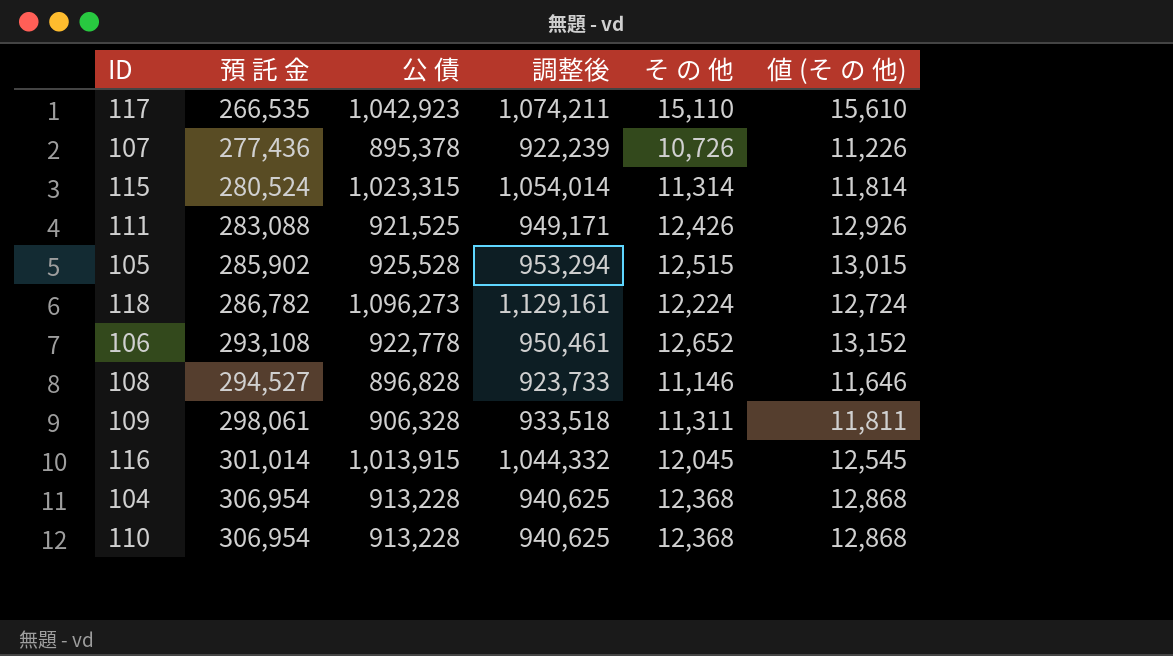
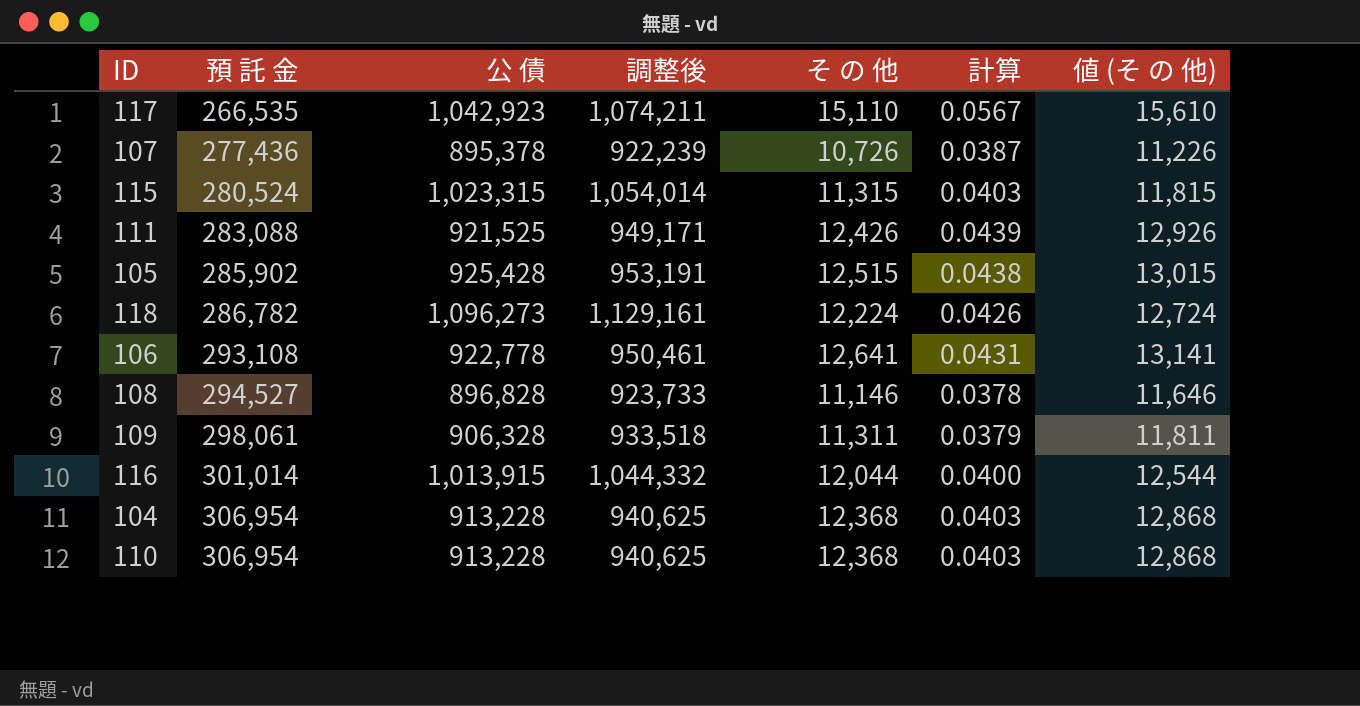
column 計算 | formula: none -> [そ の 他] / [預 託 金]
115 | そ の 他: 11,314 -> 11,315
115 | 値 (そ の 他): 11,814 -> 11,815
105 | 公 債: 925,528 -> 925,428
105 | 調整後: 953,294 -> 953,191
106 | そ の 他: 12,652 -> 12,641
106 | 値 (そ の 他): 13,152 -> 13,141
116 | そ の 他: 12,045 -> 12,044
116 | 値 (そ の 他): 12,545 -> 12,544

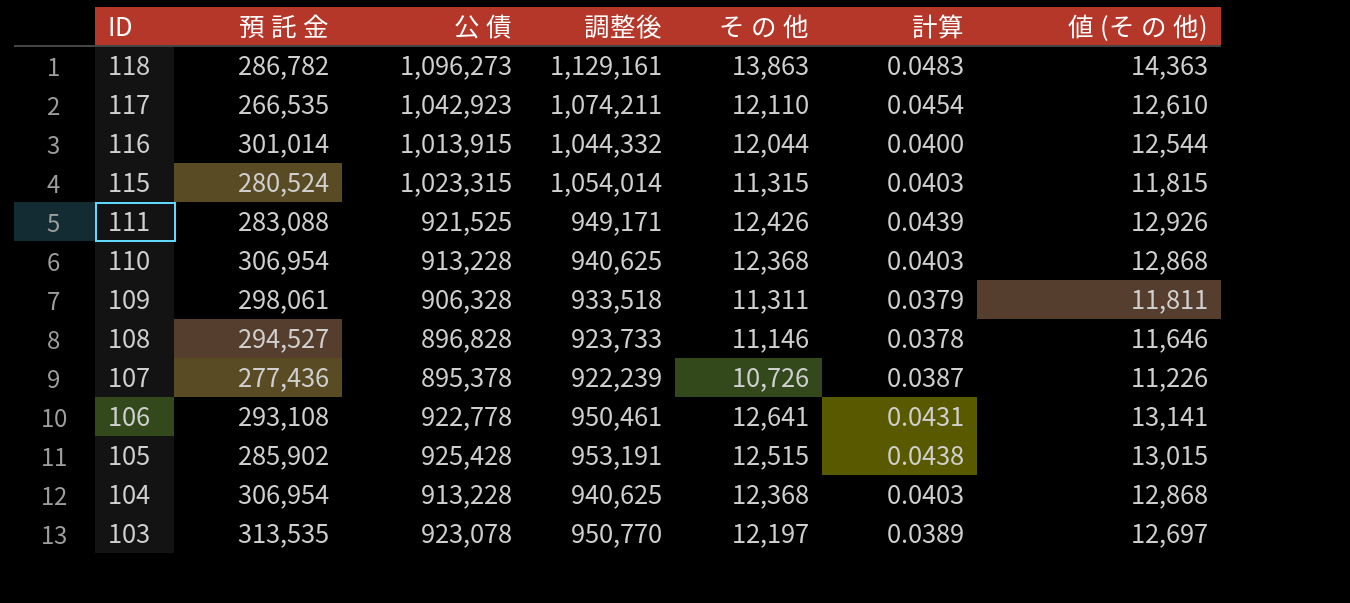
row order: 預 託 金 ascending -> ID descending
118 | そ の 他: 12,224 -> 13,863
118 | 計算: 0.0426 -> 0.0483
118 | 値 (そ の 他): 12,724 -> 14,363
117 | そ の 他: 15,110 -> 12,110
117 | 計算: 0.0567 -> 0.0454
117 | 値 (そ の 他): 15,610 -> 12,610
row 103: none -> 313,535 | 923,078 | 950,770 | 12,197 | 0.0389 | 12,697

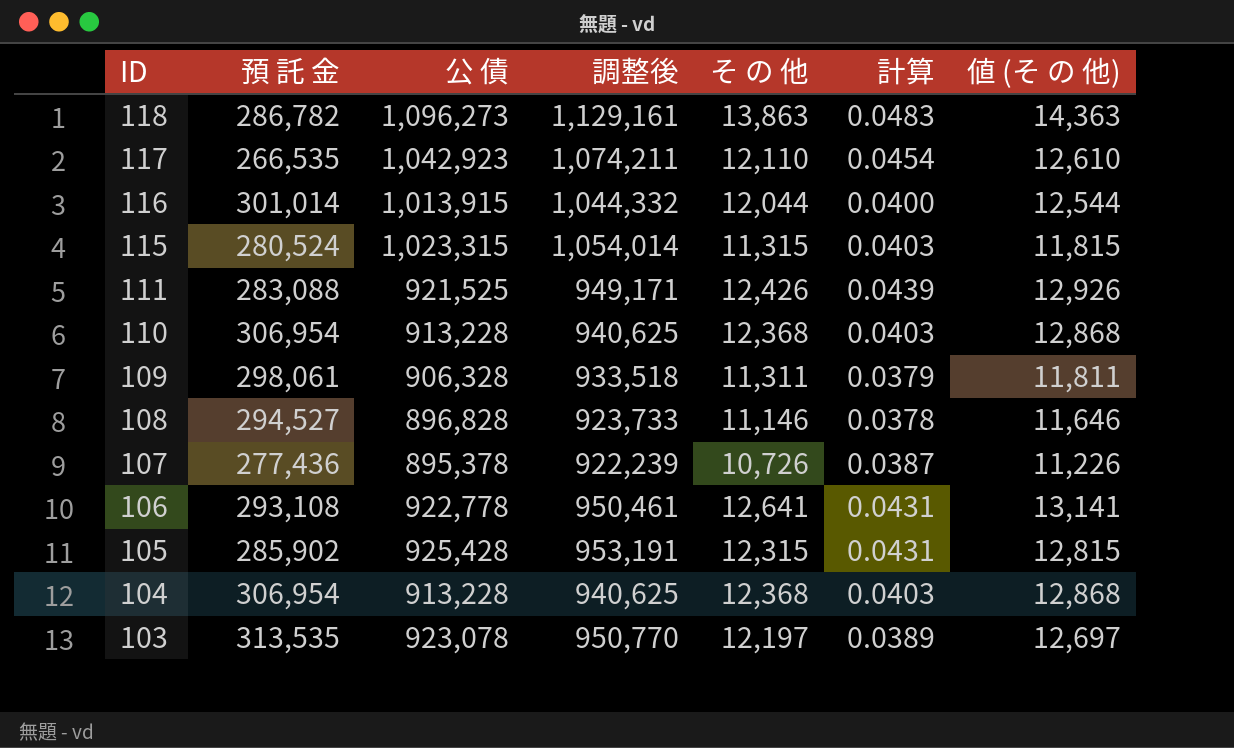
105 | そ の 他: 12,515 -> 12,315
105 | 計算: 0.0438 -> 0.0431
105 | 値 (そ の 他): 13,015 -> 12,815

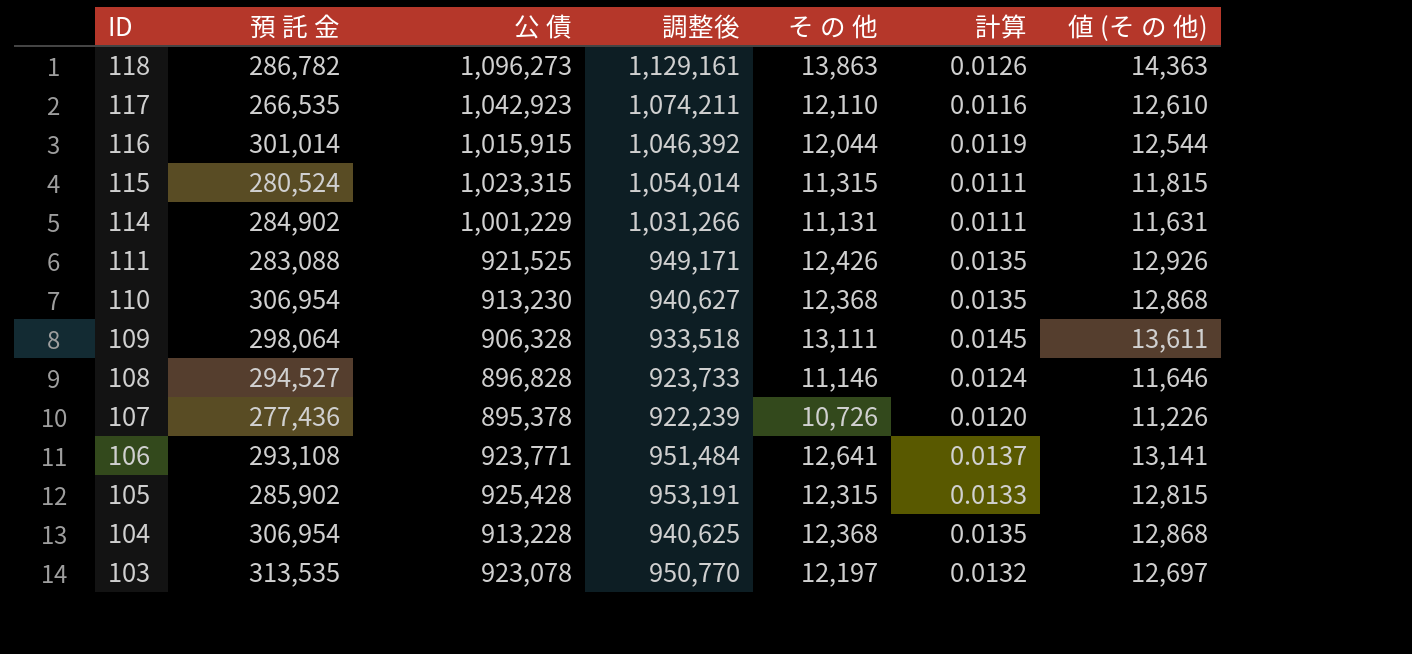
column 計算 | formula: [そ の 他] / [預 託 金] -> [そ の 他] / [公 債]
116 | 公 債: 1,013,915 -> 1,015,915
116 | 調整後: 1,044,332 -> 1,046,392
row 114: none -> 284,902 | 1,001,229 | 1,031,266 | 11,131 | 0.0111 | 11,631
110 | 公 債: 913,228 -> 913,230
110 | 調整後: 940,625 -> 940,627
109 | 預 託 金: 298,061 -> 298,064
109 | そ の 他: 11,311 -> 13,111
109 | 値 (そ の 他): 11,811 -> 13,611
106 | 公 債: 922,778 -> 923,771
106 | 調整後: 950,461 -> 951,484

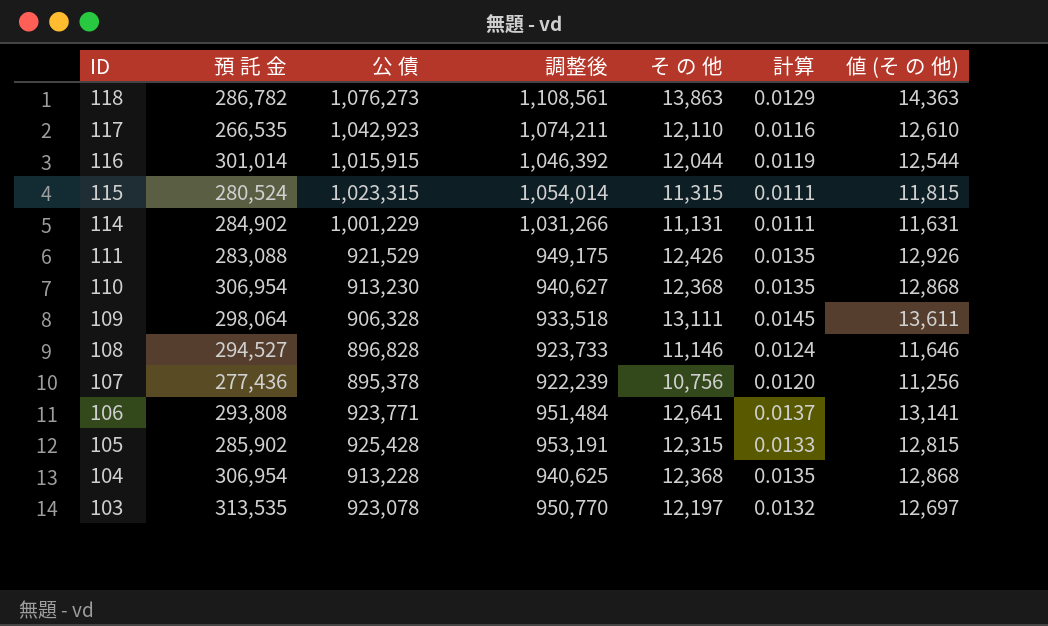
118 | 公 債: 1,096,273 -> 1,076,273
118 | 調整後: 1,129,161 -> 1,108,561
118 | 計算: 0.0126 -> 0.0129
111 | 公 債: 921,525 -> 921,529
111 | 調整後: 949,171 -> 949,175
107 | そ の 他: 10,726 -> 10,756
107 | 値 (そ の 他): 11,226 -> 11,256
106 | 預 託 金: 293,108 -> 293,808

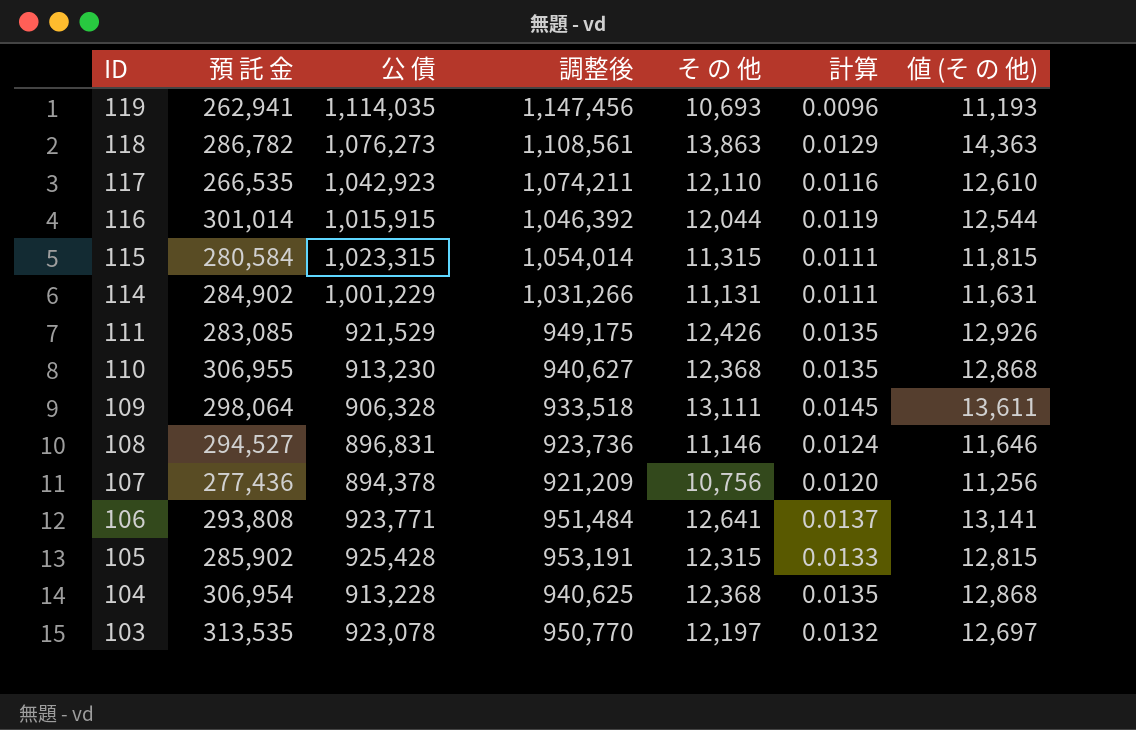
row 119: none -> 262,941 | 1,114,035 | 1,147,456 | 10,693 | 0.0096 | 11,193
115 | 預 託 金: 280,524 -> 280,584
111 | 預 託 金: 283,088 -> 283,085
110 | 預 託 金: 306,954 -> 306,955
108 | 公 債: 896,828 -> 896,831
108 | 調整後: 923,733 -> 923,736
107 | 公 債: 895,378 -> 894,378
107 | 調整後: 922,239 -> 921,209

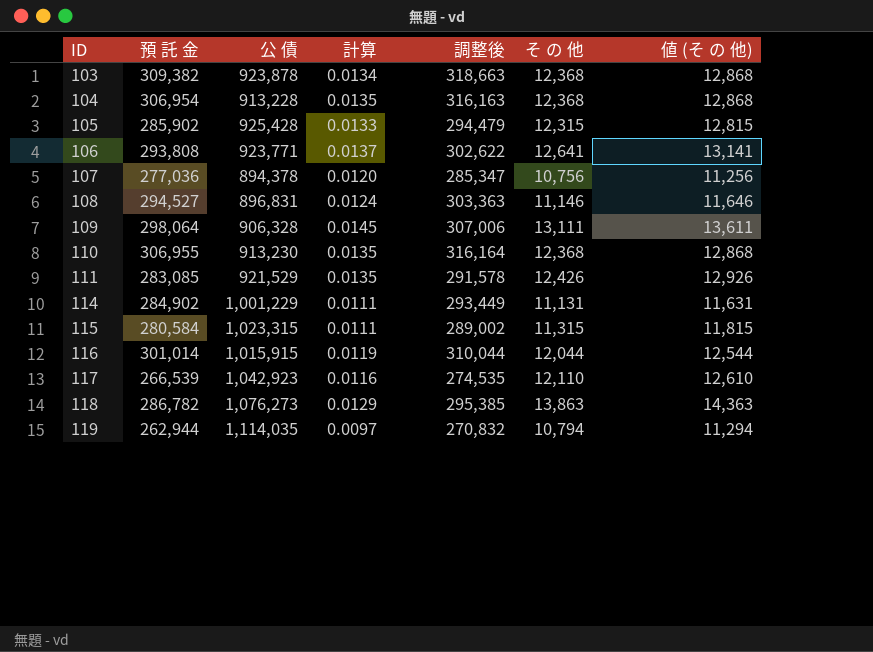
row order: ID descending -> ID ascending
column 計算 | position: 6 -> 4
column 調整後 | formula: [公 債] * 1.03 -> [預 託 金] * 1.03
103 | 預 託 金: 313,535 -> 309,382
103 | 公 債: 923,078 -> 923,878
103 | 計算: 0.0132 -> 0.0134
103 | そ の 他: 12,197 -> 12,368
103 | 値 (そ の 他): 12,697 -> 12,868
107 | 預 託 金: 277,436 -> 277,036
117 | 預 託 金: 266,535 -> 266,539
119 | 預 託 金: 262,941 -> 262,944
119 | 計算: 0.0096 -> 0.0097
119 | そ の 他: 10,693 -> 10,794
119 | 値 (そ の 他): 11,193 -> 11,294

